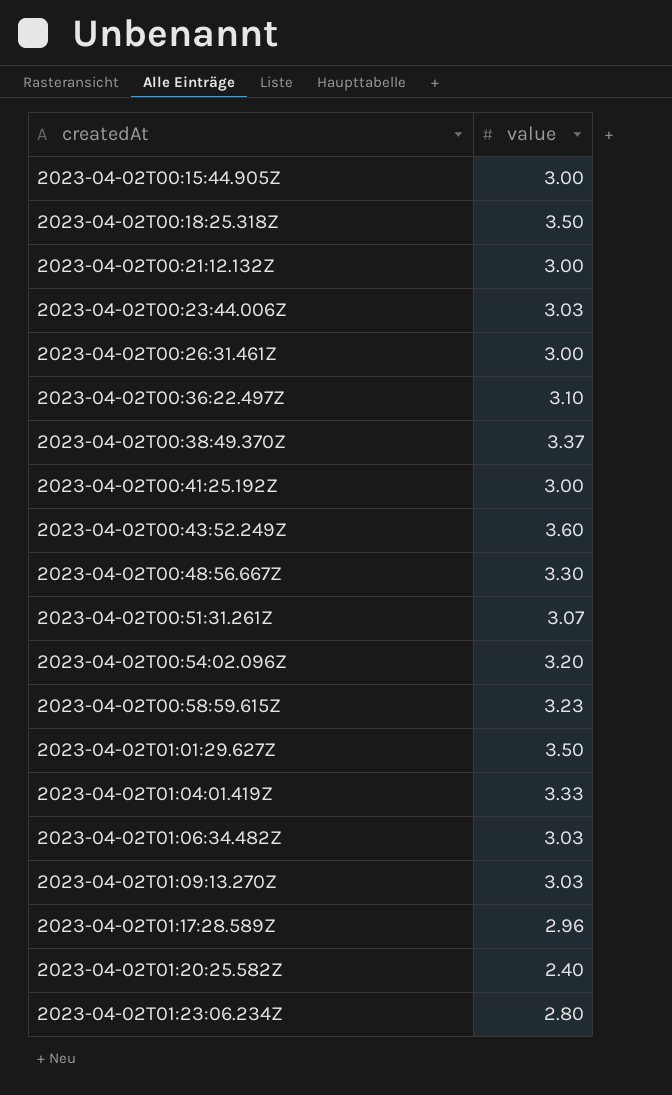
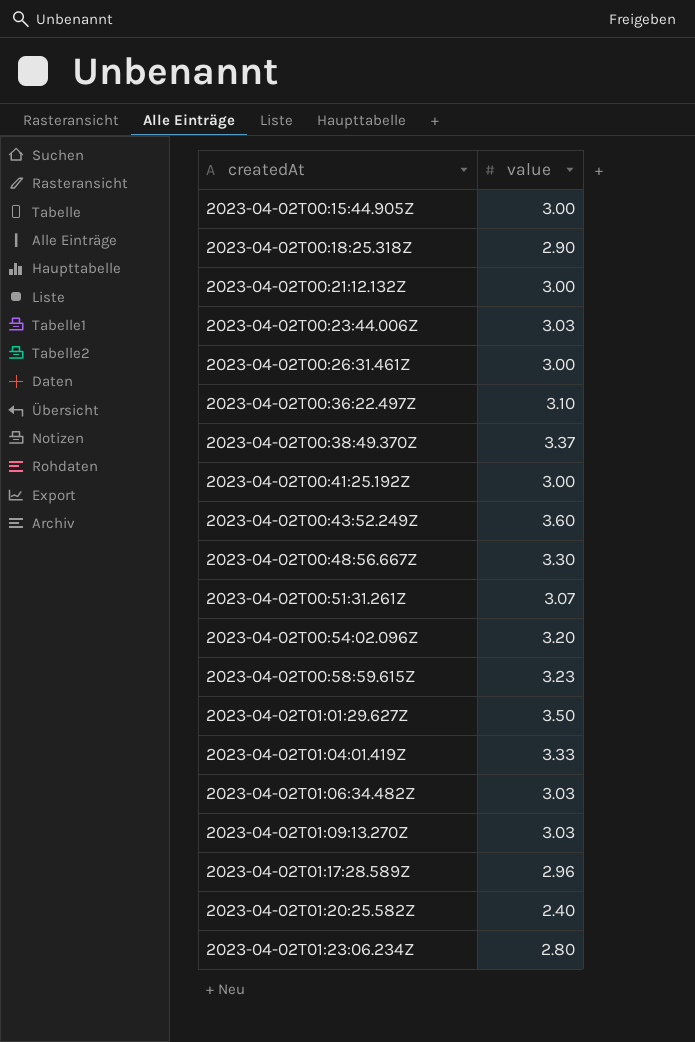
2023-04-02T00:18:25.318Z | value: 3.50 -> 2.90

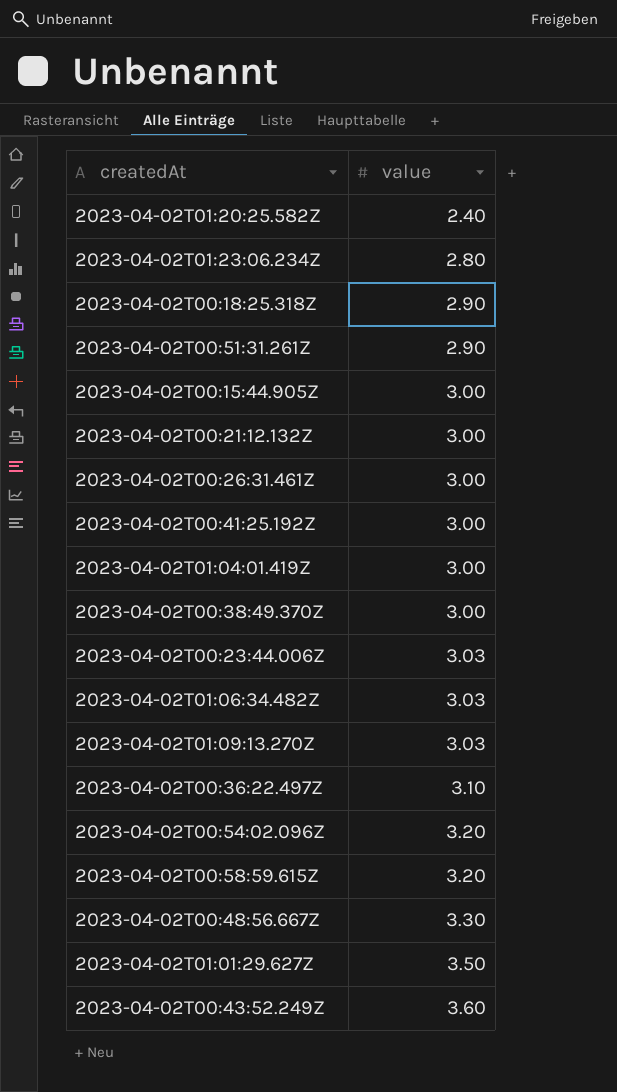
row order: createdAt ascending -> value ascending
row 2023-04-02T01:17:28.589Z: 2.96 -> none
2023-04-02T00:51:31.261Z | value: 3.07 -> 2.90
2023-04-02T01:04:01.419Z | value: 3.33 -> 3.00
2023-04-02T00:38:49.370Z | value: 3.37 -> 3.00
2023-04-02T00:58:59.615Z | value: 3.23 -> 3.20

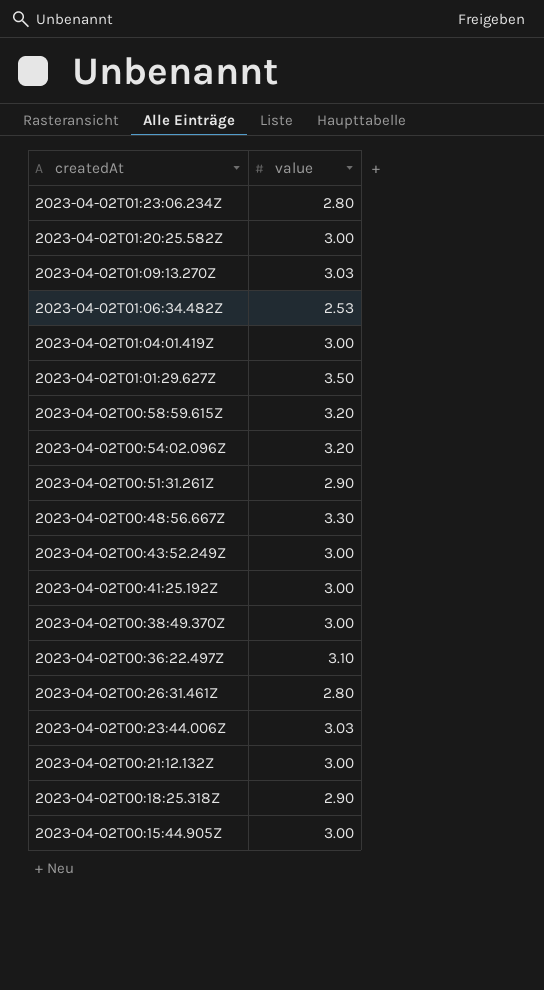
row order: value ascending -> createdAt descending
2023-04-02T01:20:25.582Z | value: 2.40 -> 3.00
2023-04-02T01:06:34.482Z | value: 3.03 -> 2.53
2023-04-02T00:43:52.249Z | value: 3.60 -> 3.00
2023-04-02T00:26:31.461Z | value: 3.00 -> 2.80

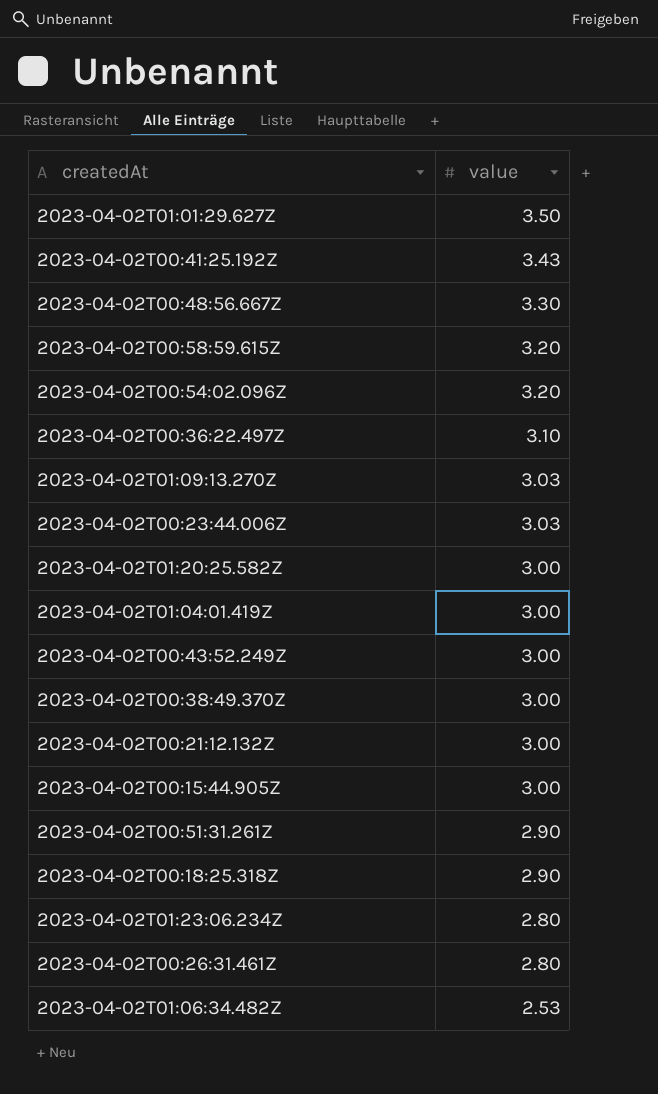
row order: createdAt descending -> value descending
2023-04-02T00:41:25.192Z | value: 3.00 -> 3.43

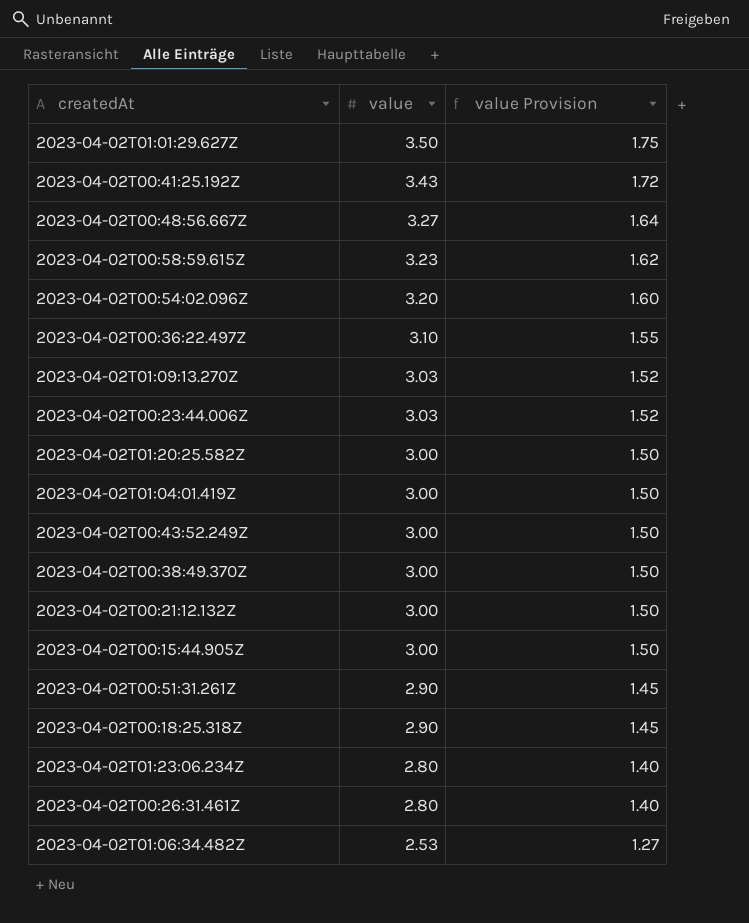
column value Provision | formula: none -> [value] * 0.5
2023-04-02T00:48:56.667Z | value: 3.30 -> 3.27
2023-04-02T00:58:59.615Z | value: 3.20 -> 3.23

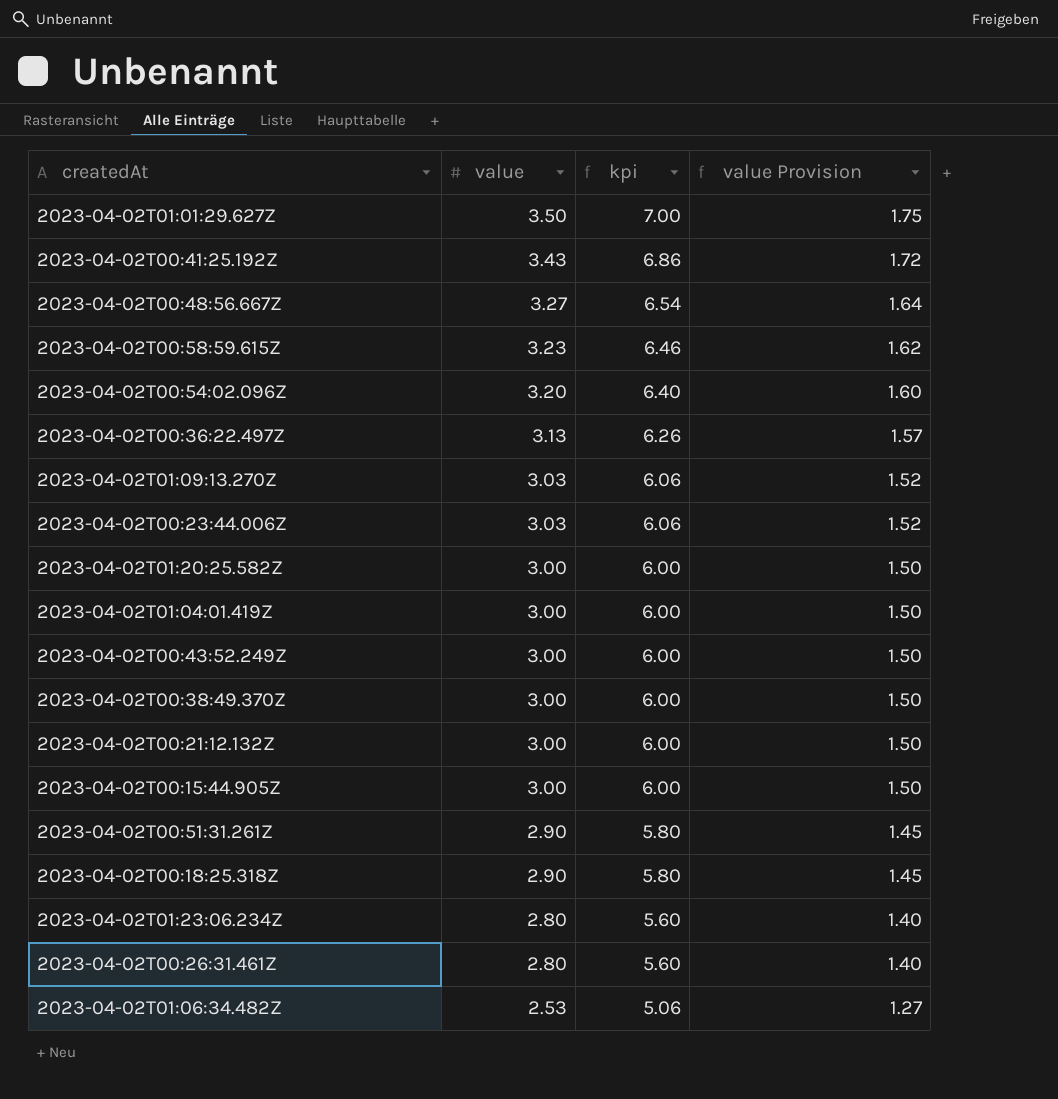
column kpi | formula: none -> [value] * 2
2023-04-02T00:36:22.497Z | value: 3.10 -> 3.13
2023-04-02T00:36:22.497Z | value Provision: 1.55 -> 1.57

